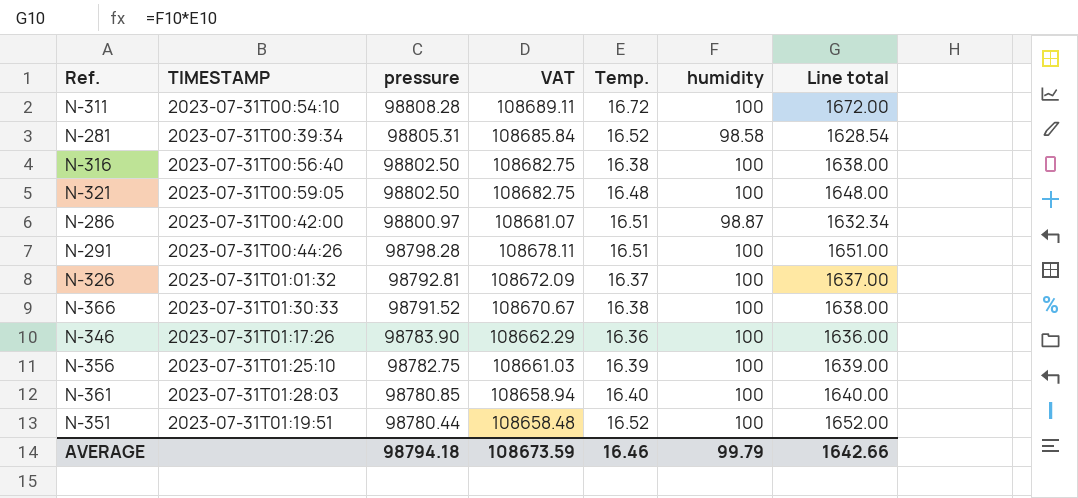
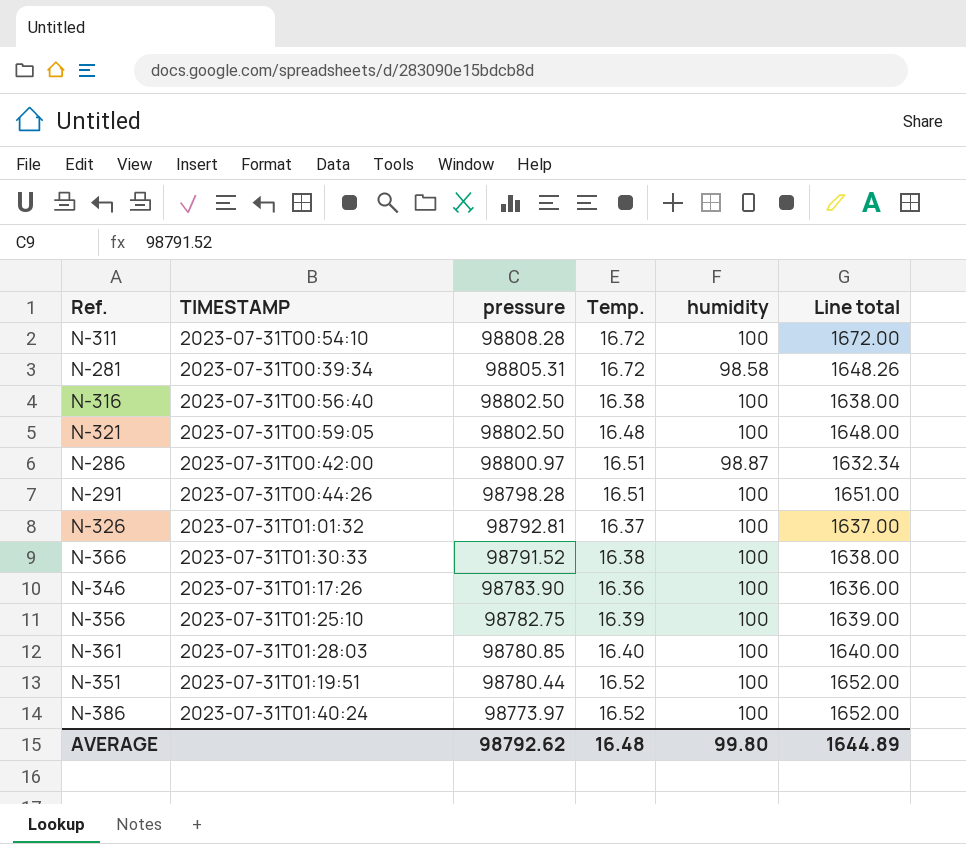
column VAT | formula: [pressure] * 1.1 -> none
N-281 | Temp.: 16.52 -> 16.72
N-281 | Line total: 1628.54 -> 1648.26
row N-386: none -> 2023-07-31T01:40:24 | 98773.97 | 16.52 | 100 | 1652.00
AVERAGE | pressure: 98794.18 -> 98792.62
AVERAGE | Temp.: 16.46 -> 16.48
AVERAGE | humidity: 99.79 -> 99.80
AVERAGE | Line total: 1642.66 -> 1644.89

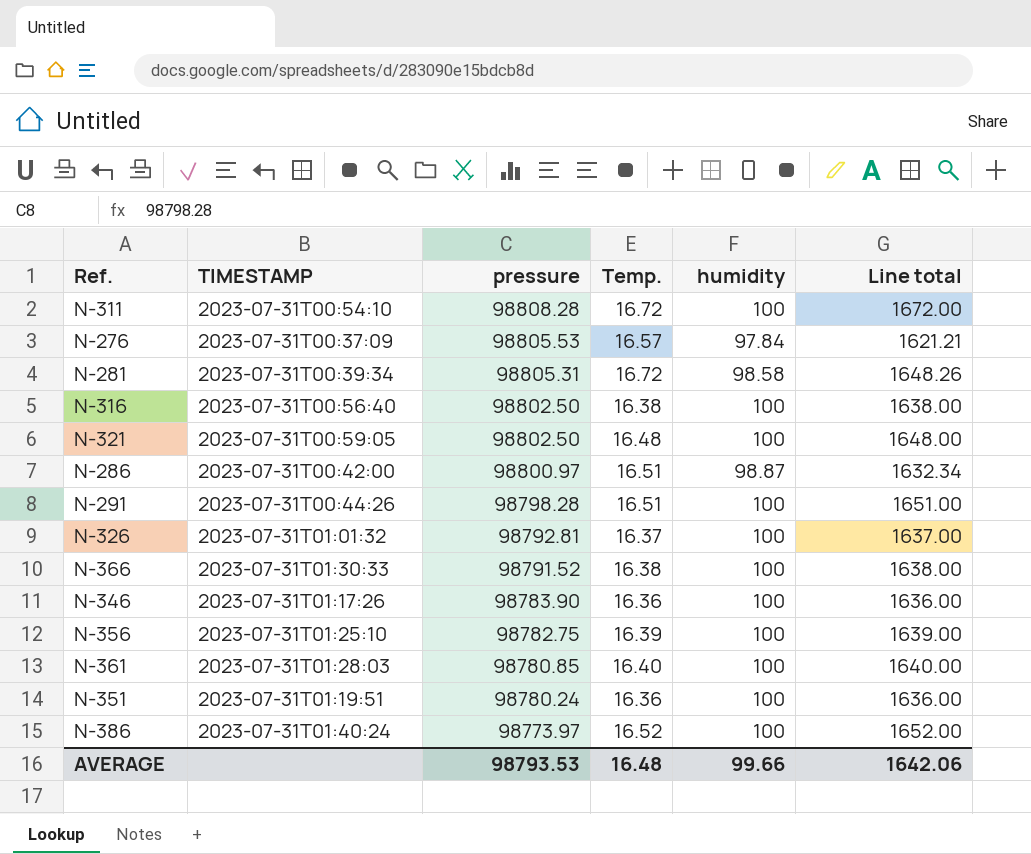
row N-276: none -> 2023-07-31T00:37:09 | 98805.53 | 16.57 | 97.84 | 1621.21
N-351 | pressure: 98780.44 -> 98780.24
N-351 | Temp.: 16.52 -> 16.36
N-351 | Line total: 1652.00 -> 1636.00
AVERAGE | pressure: 98792.62 -> 98793.53
AVERAGE | humidity: 99.80 -> 99.66
AVERAGE | Line total: 1644.89 -> 1642.06

